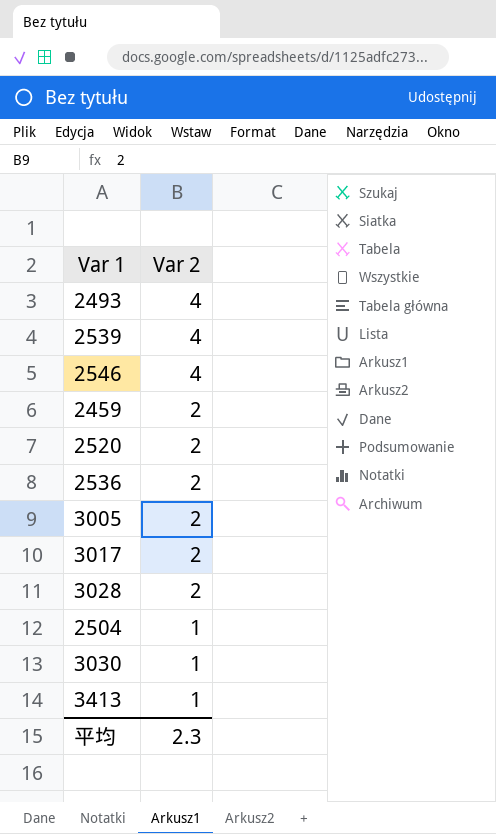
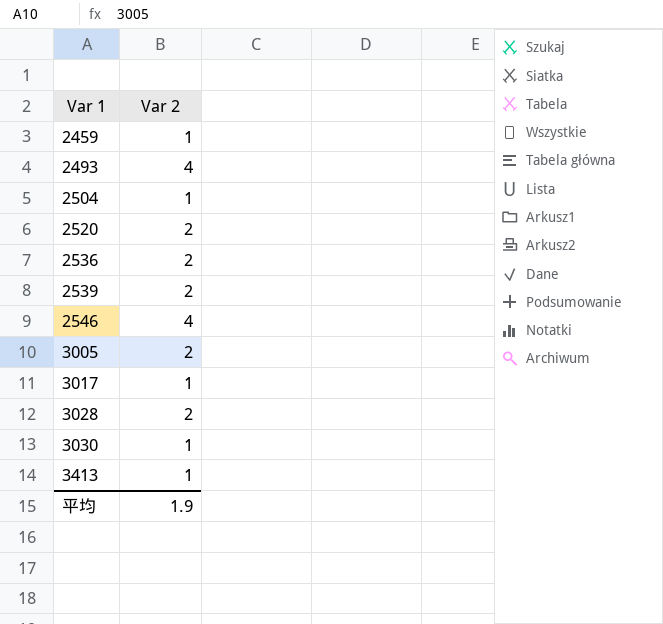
row order: Var 2 descending -> Var 1 ascending
2459 | Var 2: 2 -> 1
2539 | Var 2: 4 -> 2
3017 | Var 2: 2 -> 1
平均 | Var 2: 2.3 -> 1.9

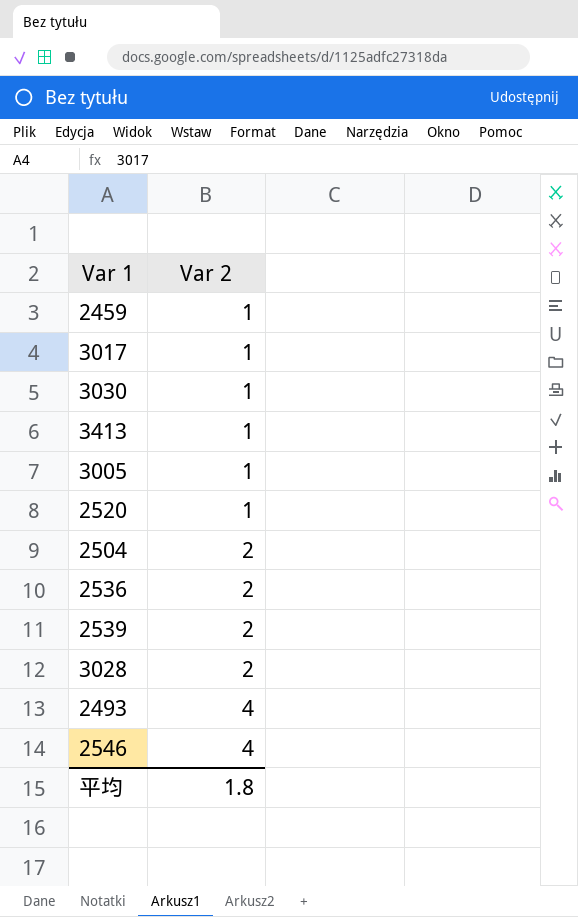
row order: Var 1 ascending -> Var 2 ascending
3005 | Var 2: 2 -> 1
2520 | Var 2: 2 -> 1
2504 | Var 2: 1 -> 2
平均 | Var 2: 1.9 -> 1.8

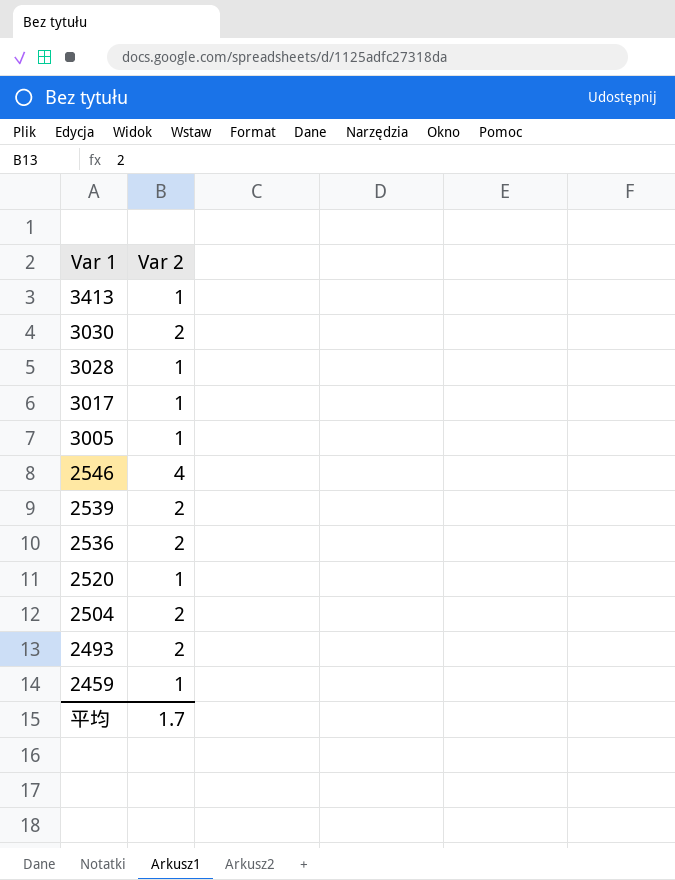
row order: Var 2 ascending -> Var 1 descending
3030 | Var 2: 1 -> 2
3028 | Var 2: 2 -> 1
2493 | Var 2: 4 -> 2
平均 | Var 2: 1.8 -> 1.7

